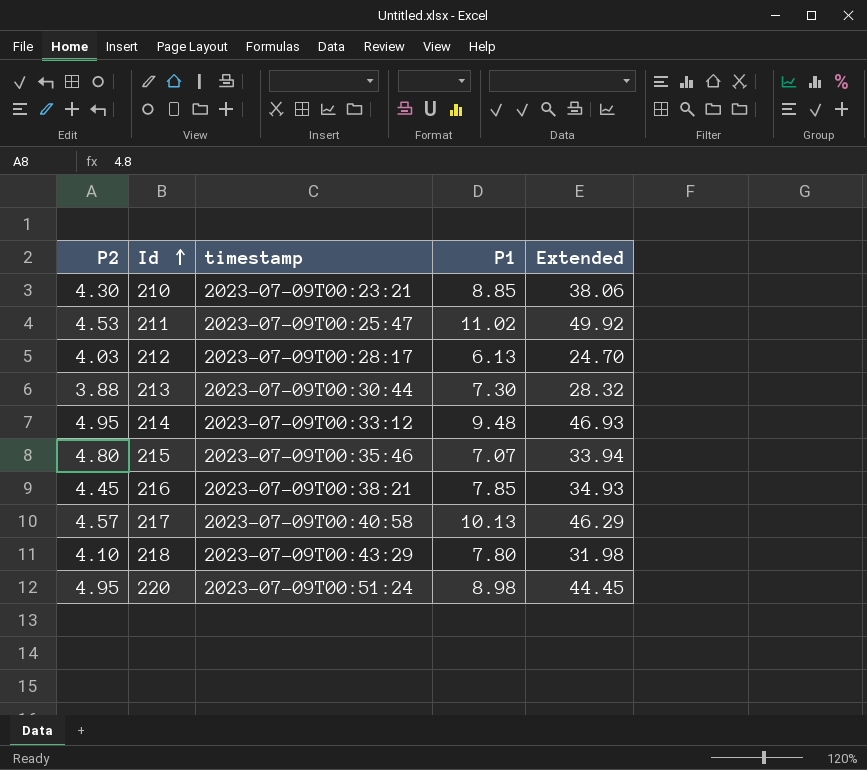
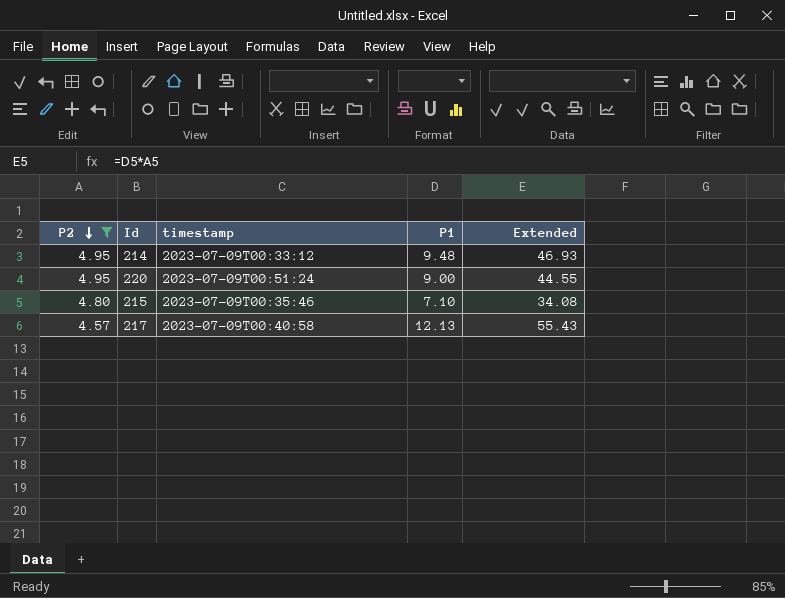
filter: none -> P2 >= 4.57
row order: Id ascending -> P2 descending
220 | P1: 8.98 -> 9.00
220 | Extended: 44.45 -> 44.55
215 | P1: 7.07 -> 7.10
215 | Extended: 33.94 -> 34.08
217 | P1: 10.13 -> 12.13
217 | Extended: 46.29 -> 55.43

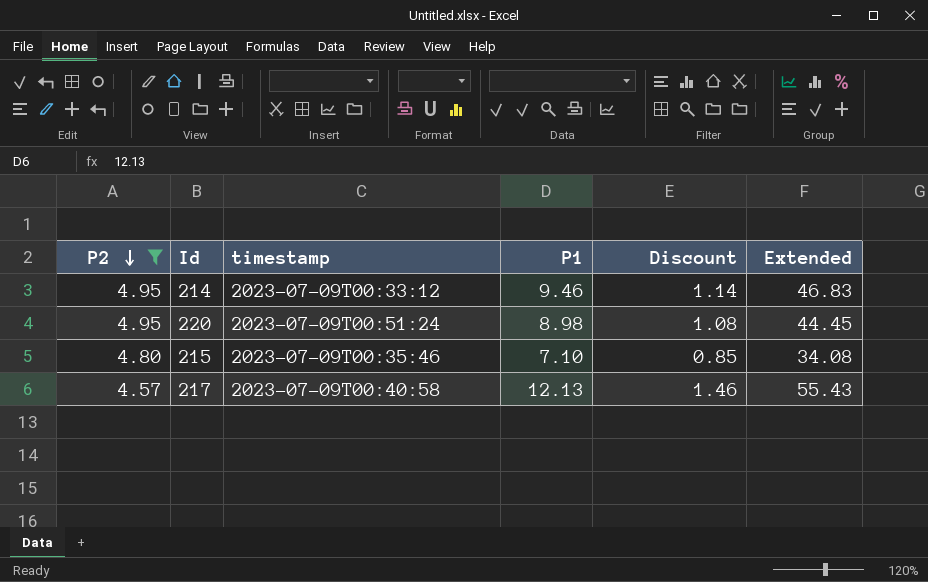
column Discount | formula: none -> [P1] * 0.12
214 | P1: 9.48 -> 9.46
214 | Extended: 46.93 -> 46.83
220 | P1: 9.00 -> 8.98
220 | Extended: 44.55 -> 44.45

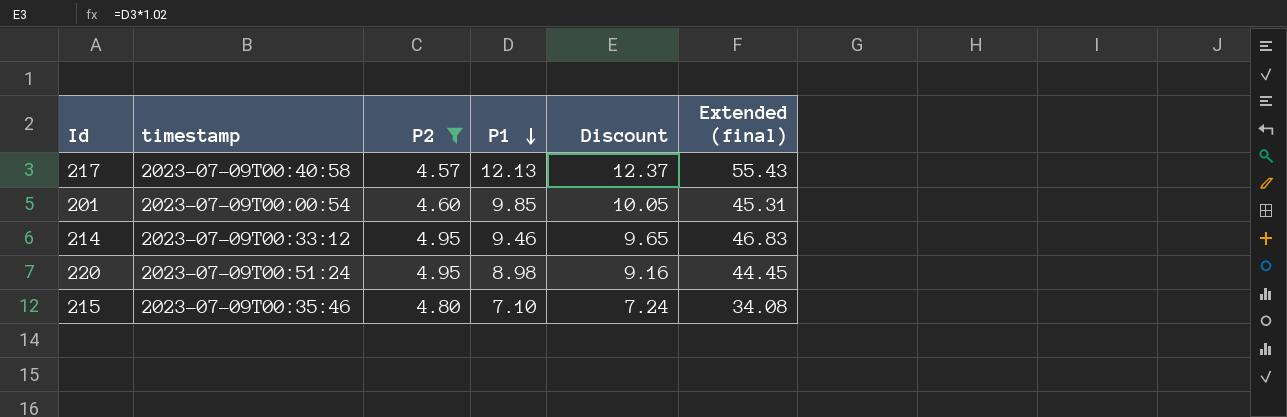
row order: P2 descending -> P1 descending
column P2 | position: 1 -> 3
column Discount | formula: [P1] * 0.12 -> [P1] * 1.02
column name: Extended -> Extended (final)
row 201: none -> 2023-07-09T00:00:54 | 4.60 | 9.85 | 10.05 | 45.31

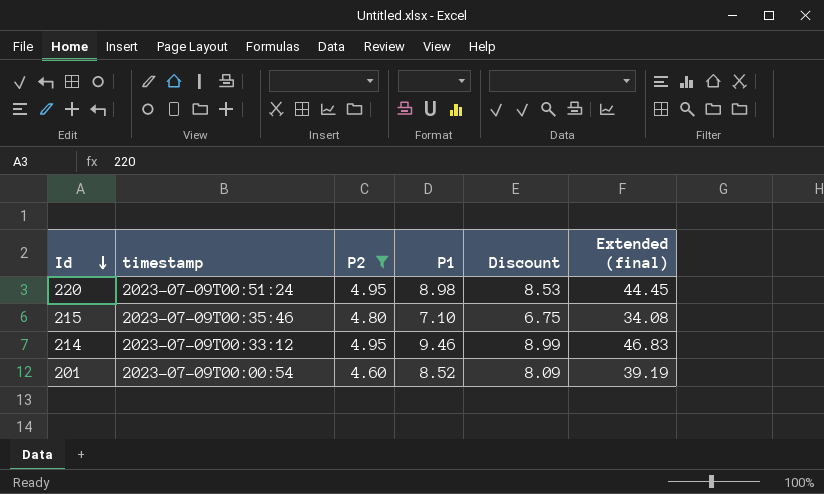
row order: P1 descending -> Id descending
column Discount | formula: [P1] * 1.02 -> [P1] * 0.95
row 217: 2023-07-09T00:40:58 | 4.57 | 12.13 | 12.37 | 55.43 -> none
201 | P1: 9.85 -> 8.52
201 | Extended (final): 45.31 -> 39.19

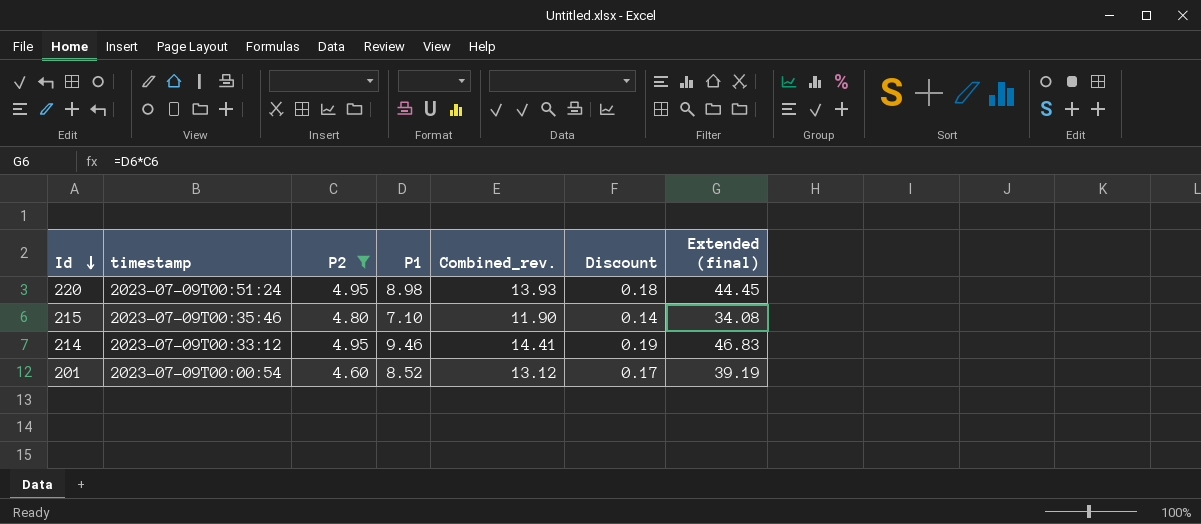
column Combined_rev. | formula: none -> [P2] + [P1]
column Discount | formula: [P1] * 0.95 -> [P1] * 0.02

